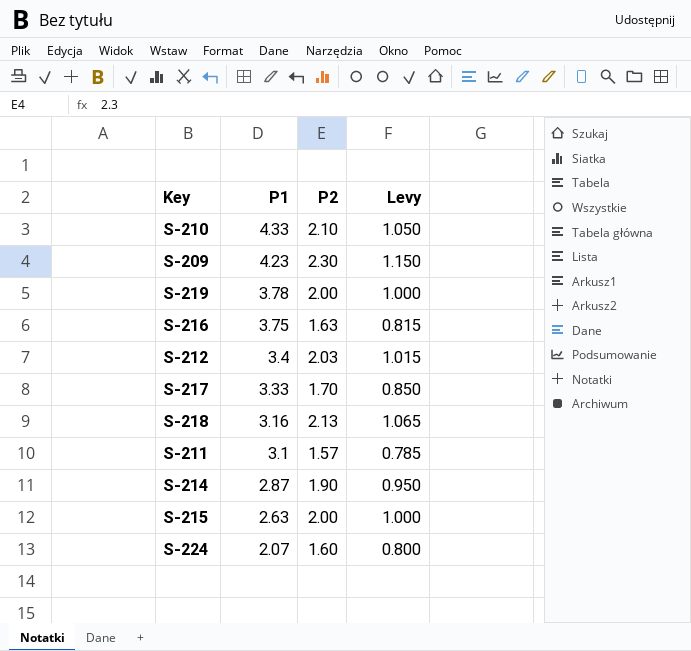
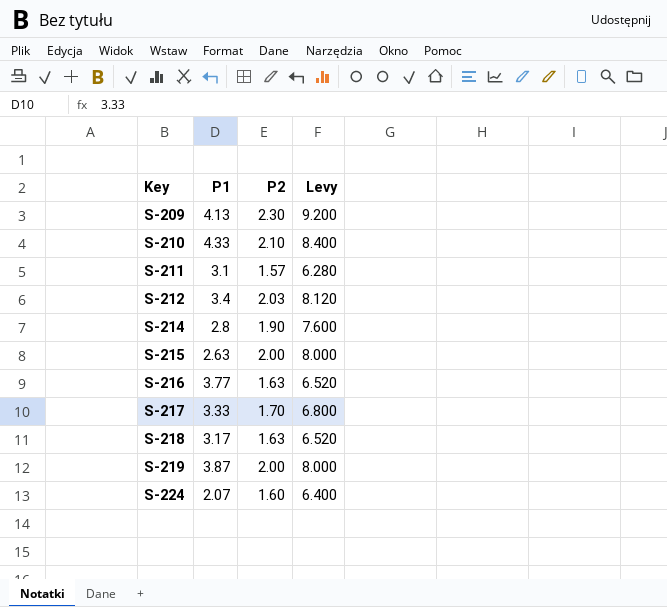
row order: P1 descending -> Key ascending
column Levy | formula: [P2] * 0.5 -> [P2] * 4
S-209 | P1: 4.23 -> 4.13
S-214 | P1: 2.87 -> 2.8
S-216 | P1: 3.75 -> 3.77
S-218 | P1: 3.16 -> 3.17
S-218 | P2: 2.13 -> 1.63
S-219 | P1: 3.78 -> 3.87

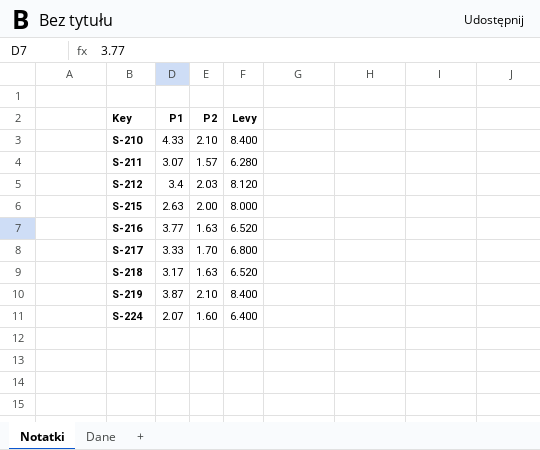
row S-209: 4.13 | 2.30 | 9.200 -> none
row S-214: 2.8 | 1.90 | 7.600 -> none
S-211 | P1: 3.1 -> 3.07
S-219 | P2: 2.00 -> 2.10
S-219 | Levy: 8.000 -> 8.400

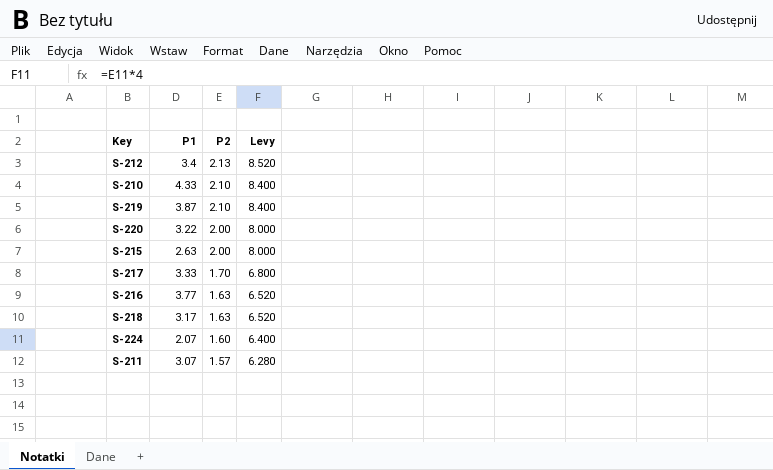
row order: Key ascending -> P2 descending
S-212 | P2: 2.03 -> 2.13
S-212 | Levy: 8.120 -> 8.520
row S-220: none -> 3.22 | 2.00 | 8.000

